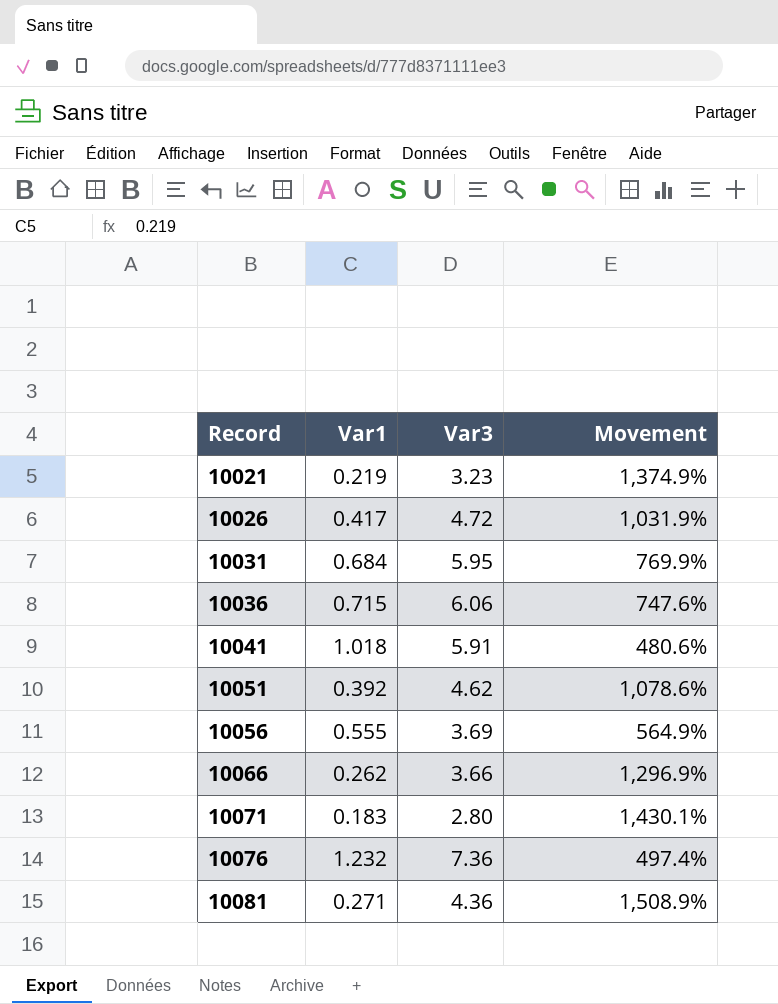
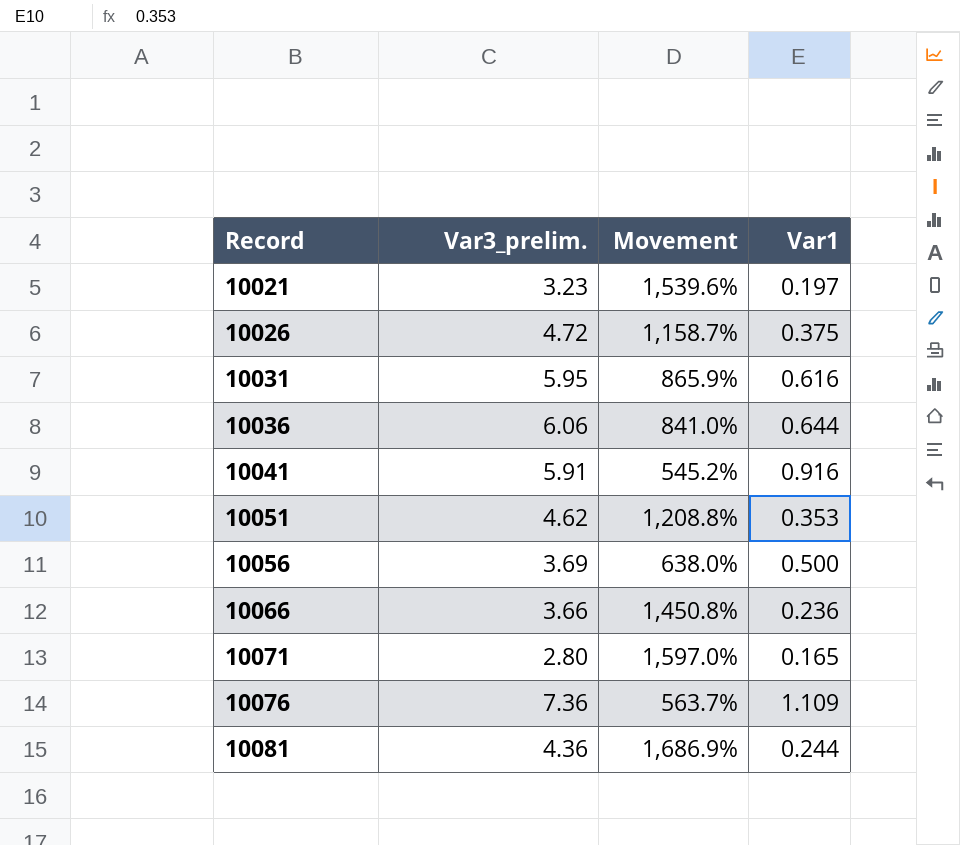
column name: Var3 -> Var3_prelim.
column Var1 | position: 2 -> 4
10021 | Movement: 1,374.9% -> 1,539.6%
10021 | Var1: 0.219 -> 0.197
10026 | Movement: 1,031.9% -> 1,158.7%
10026 | Var1: 0.417 -> 0.375
10031 | Movement: 769.9% -> 865.9%
10031 | Var1: 0.684 -> 0.616
10036 | Movement: 747.6% -> 841.0%
10036 | Var1: 0.715 -> 0.644
10041 | Movement: 480.6% -> 545.2%
10041 | Var1: 1.018 -> 0.916
10051 | Movement: 1,078.6% -> 1,208.8%
10051 | Var1: 0.392 -> 0.353
10056 | Movement: 564.9% -> 638.0%
10056 | Var1: 0.555 -> 0.500
10066 | Movement: 1,296.9% -> 1,450.8%
10066 | Var1: 0.262 -> 0.236
10071 | Movement: 1,430.1% -> 1,597.0%
10071 | Var1: 0.183 -> 0.165
10076 | Movement: 497.4% -> 563.7%
10076 | Var1: 1.232 -> 1.109
10081 | Movement: 1,508.9% -> 1,686.9%
10081 | Var1: 0.271 -> 0.244

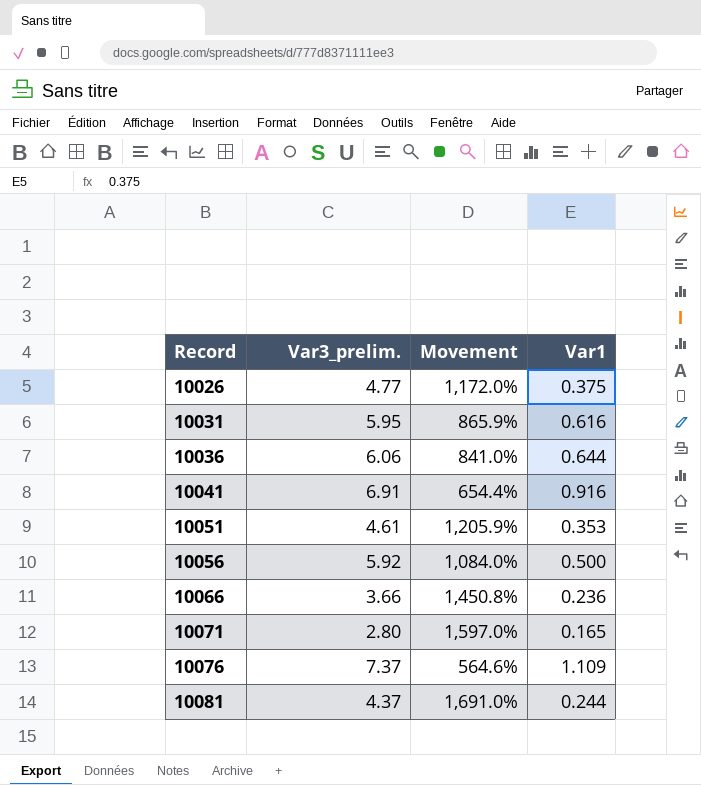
row 10021: 3.23 | 1,539.6% | 0.197 -> none
10026 | Var3_prelim.: 4.72 -> 4.77
10026 | Movement: 1,158.7% -> 1,172.0%
10041 | Var3_prelim.: 5.91 -> 6.91
10041 | Movement: 545.2% -> 654.4%
10051 | Var3_prelim.: 4.62 -> 4.61
10051 | Movement: 1,208.8% -> 1,205.9%
10056 | Var3_prelim.: 3.69 -> 5.92
10056 | Movement: 638.0% -> 1,084.0%
10076 | Var3_prelim.: 7.36 -> 7.37
10076 | Movement: 563.7% -> 564.6%
10081 | Var3_prelim.: 4.36 -> 4.37
10081 | Movement: 1,686.9% -> 1,691.0%

